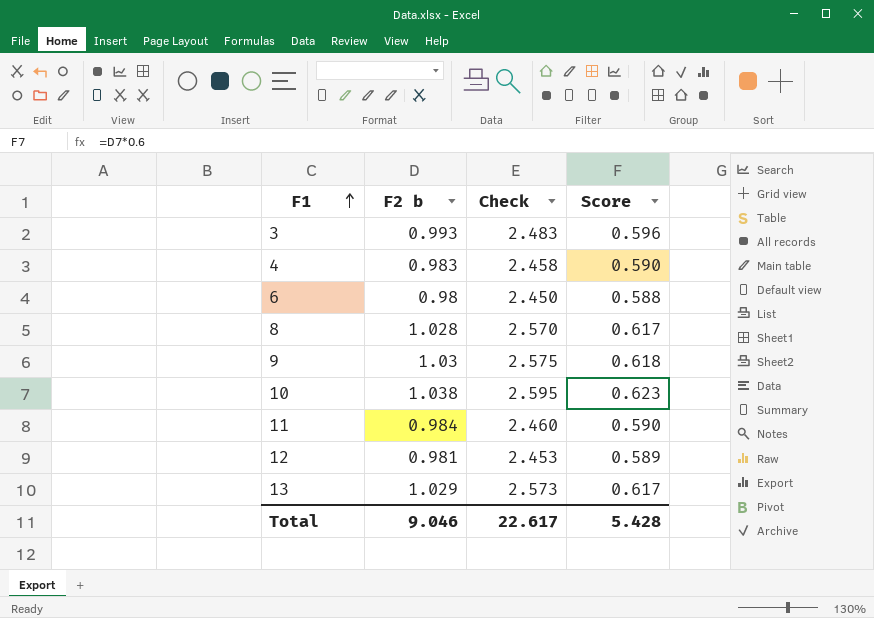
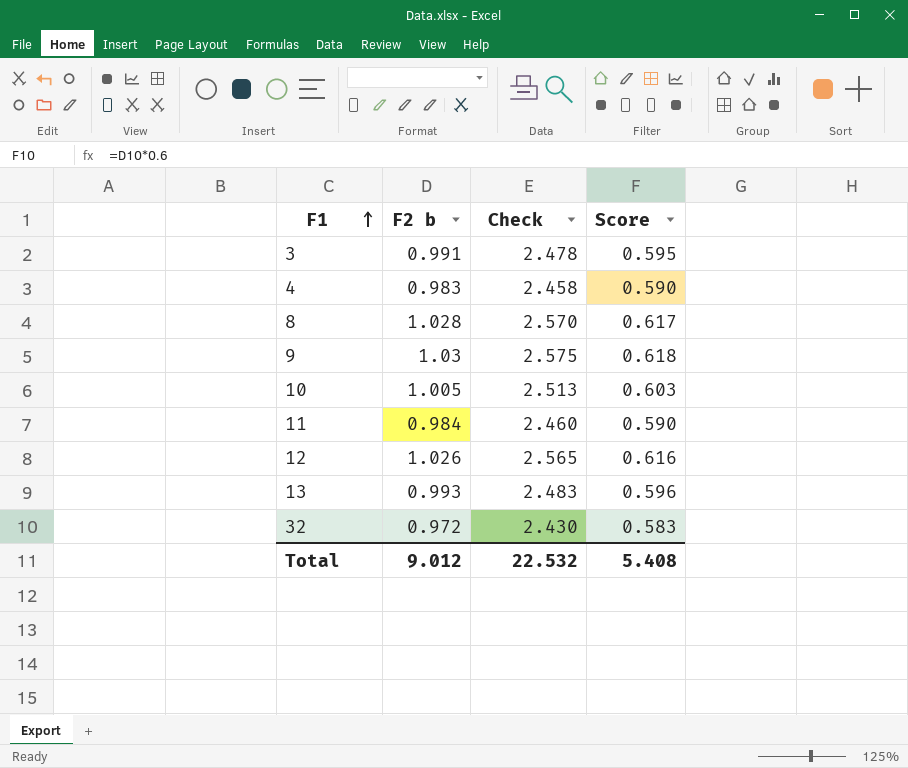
row 6: 0.98 | 2.450 | 0.588 -> none
3 | F2 b: 0.993 -> 0.991
3 | Check: 2.483 -> 2.478
3 | Score: 0.596 -> 0.595
10 | F2 b: 1.038 -> 1.005
10 | Check: 2.595 -> 2.513
10 | Score: 0.623 -> 0.603
12 | F2 b: 0.981 -> 1.026
12 | Check: 2.453 -> 2.565
12 | Score: 0.589 -> 0.616
13 | F2 b: 1.029 -> 0.993
13 | Check: 2.573 -> 2.483
13 | Score: 0.617 -> 0.596
row 32: none -> 0.972 | 2.430 | 0.583
Total | F2 b: 9.046 -> 9.012
Total | Check: 22.617 -> 22.532
Total | Score: 5.428 -> 5.408

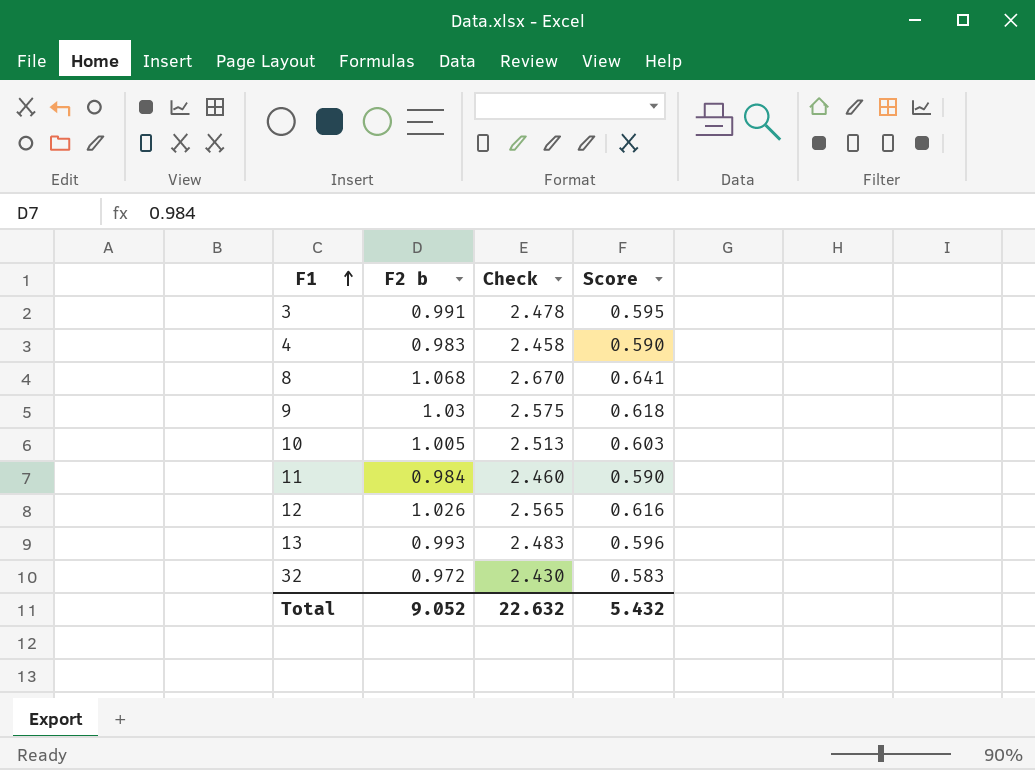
8 | F2 b: 1.028 -> 1.068
8 | Check: 2.570 -> 2.670
8 | Score: 0.617 -> 0.641
Total | F2 b: 9.012 -> 9.052
Total | Check: 22.532 -> 22.632
Total | Score: 5.408 -> 5.432

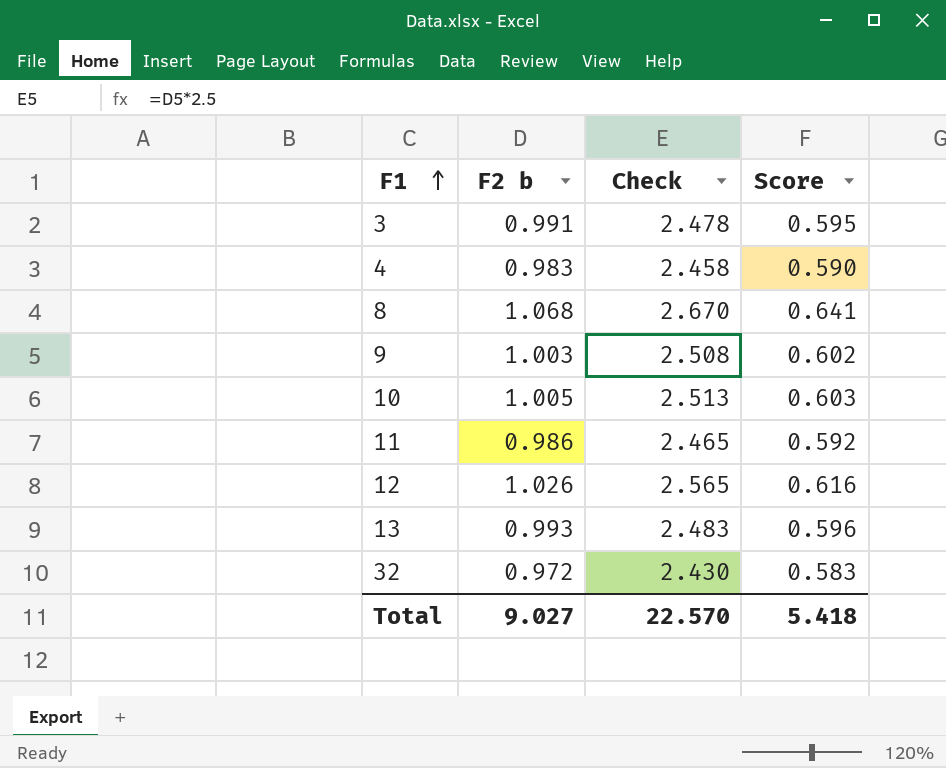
9 | F2 b: 1.03 -> 1.003
9 | Check: 2.575 -> 2.508
9 | Score: 0.618 -> 0.602
11 | F2 b: 0.984 -> 0.986
11 | Check: 2.460 -> 2.465
11 | Score: 0.590 -> 0.592
Total | F2 b: 9.052 -> 9.027
Total | Check: 22.632 -> 22.570
Total | Score: 5.432 -> 5.418

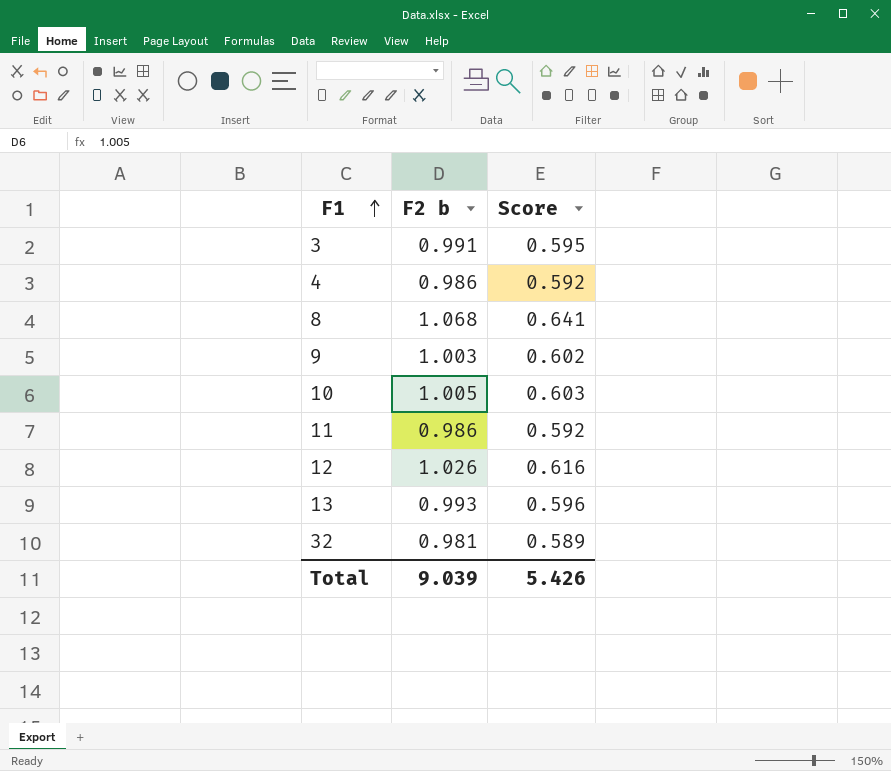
column Check | formula: [F2 b] * 2.5 -> none
4 | F2 b: 0.983 -> 0.986
4 | Score: 0.590 -> 0.592
32 | F2 b: 0.972 -> 0.981
32 | Score: 0.583 -> 0.589
Total | F2 b: 9.027 -> 9.039
Total | Score: 5.418 -> 5.426

